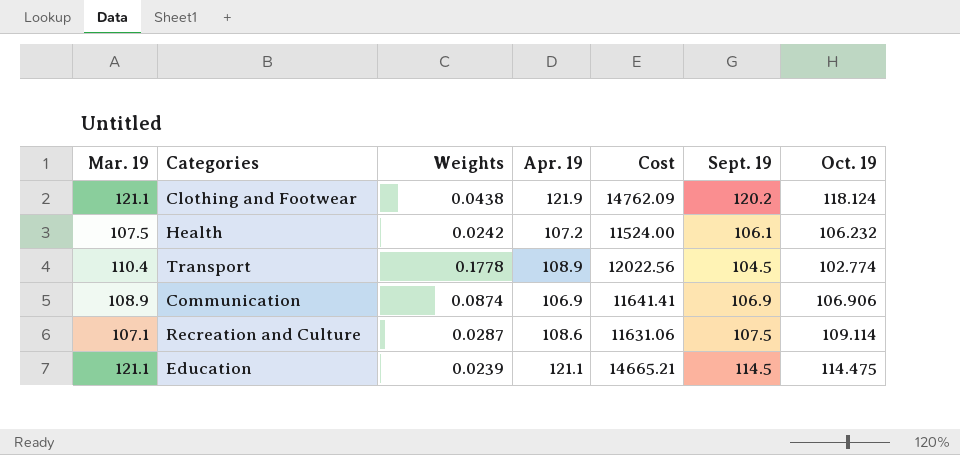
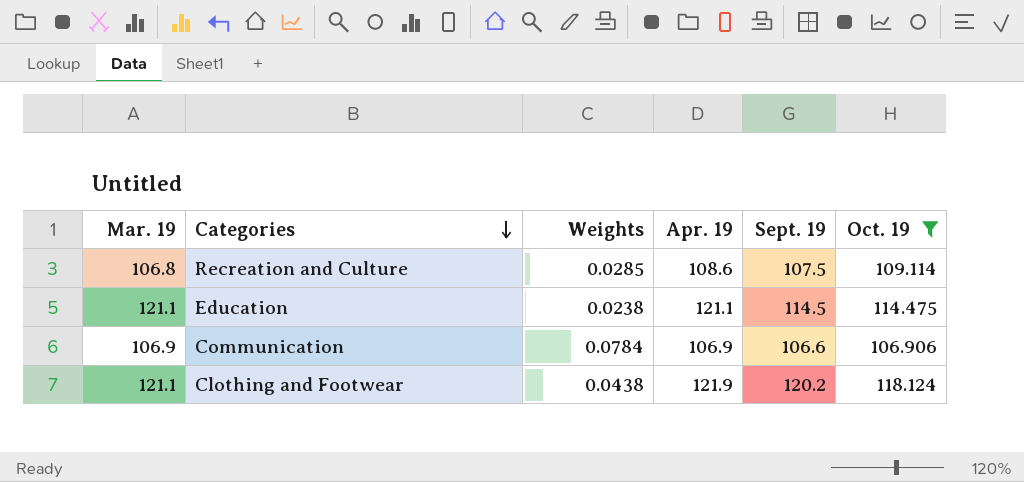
filter: none -> Oct. 19 >= 106.906
row order: none -> Categories descending
column Cost | formula: [Mar. 19] * [Apr. 19] -> none
Recreation and Culture | Mar. 19: 107.1 -> 106.8
Recreation and Culture | Weights: 0.0287 -> 0.0285
Education | Weights: 0.0239 -> 0.0238
Communication | Mar. 19: 108.9 -> 106.9
Communication | Weights: 0.0874 -> 0.0784
Communication | Sept. 19: 106.9 -> 106.6

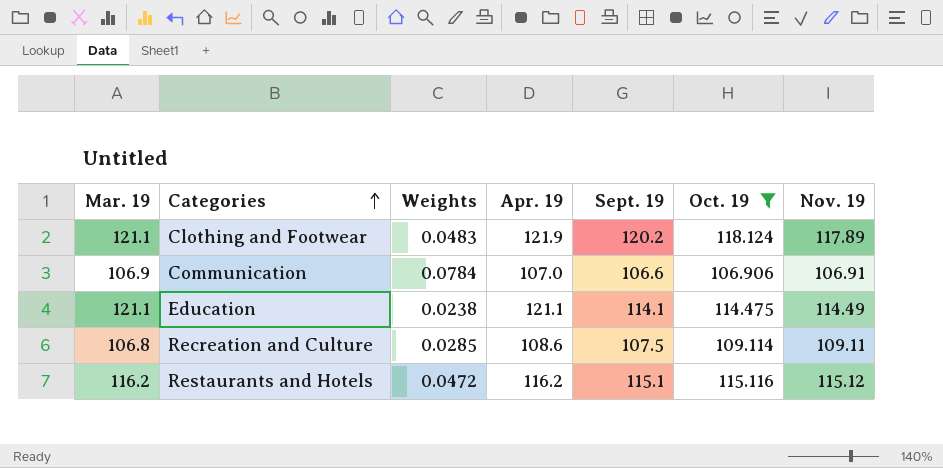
row order: Categories descending -> Categories ascending
column Nov. 19 | position: none -> 7
Clothing and Footwear | Weights: 0.0438 -> 0.0483
Communication | Apr. 19: 106.9 -> 107.0
Education | Sept. 19: 114.5 -> 114.1
row Restaurants and Hotels: none -> 116.2 | 0.0472 | 116.2 | 115.1 | 115.116 | 115.12

